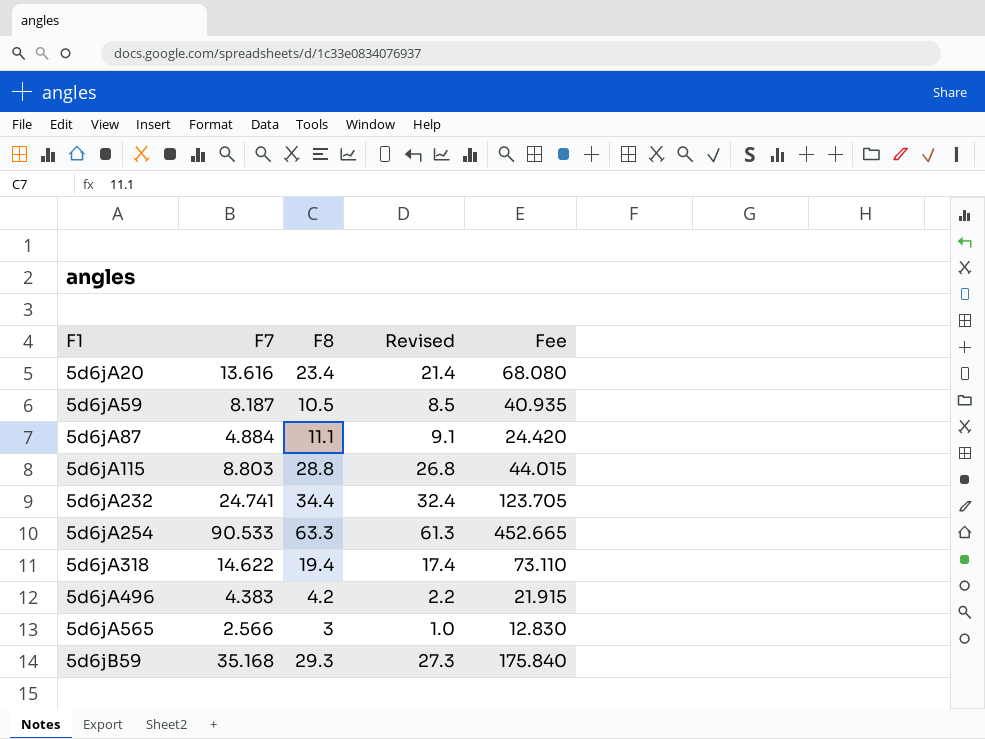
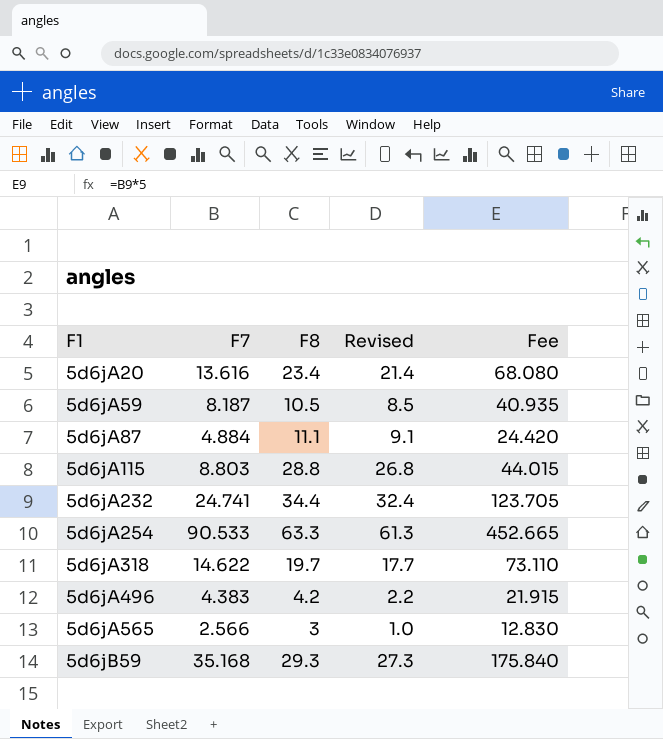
5d6jA318 | F8: 19.4 -> 19.7
5d6jA318 | Revised: 17.4 -> 17.7

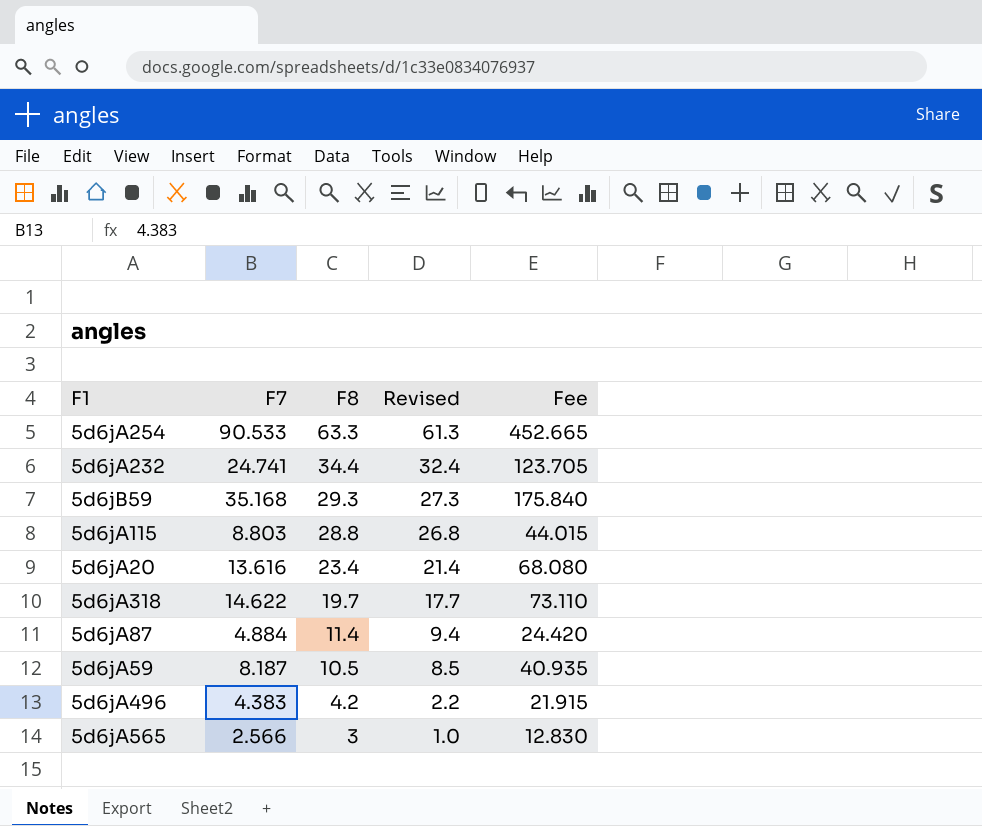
row order: F1 ascending -> F8 descending
5d6jA87 | F8: 11.1 -> 11.4
5d6jA87 | Revised: 9.1 -> 9.4

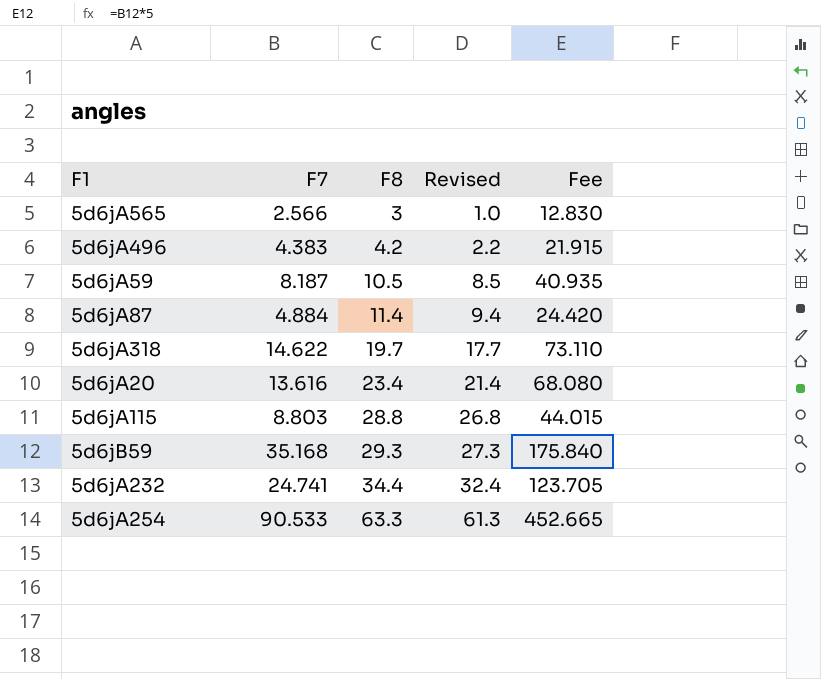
row order: F8 descending -> F8 ascending

